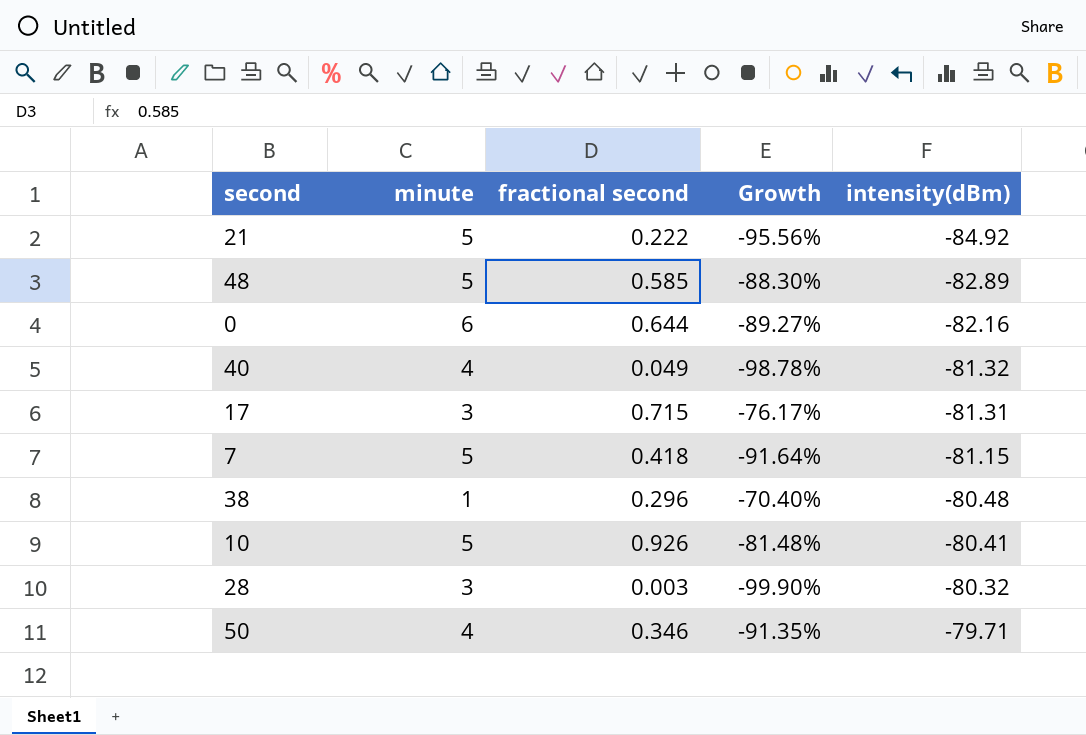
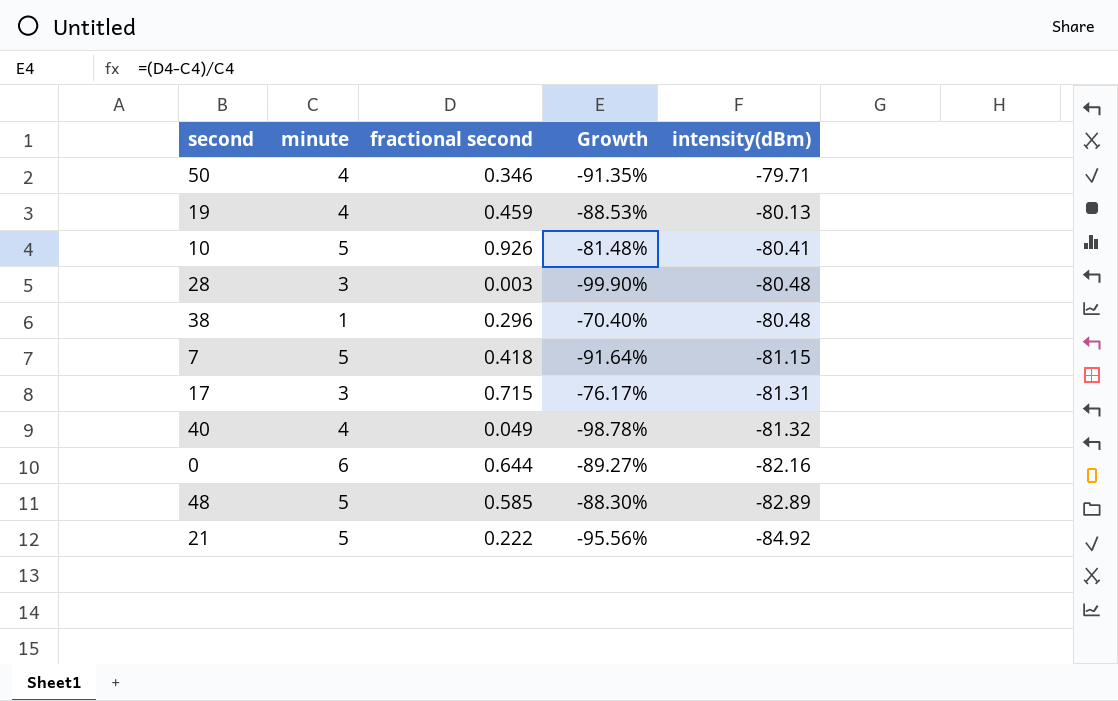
row order: intensity(dBm) ascending -> intensity(dBm) descending
row 19: none -> 4 | 0.459 | -88.53% | -80.13
28 | intensity(dBm): -80.32 -> -80.48

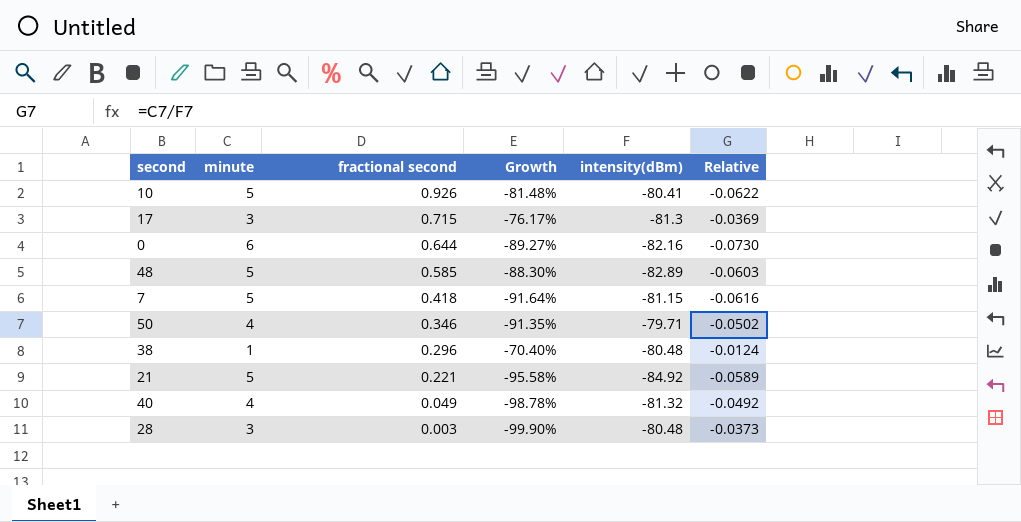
row order: intensity(dBm) descending -> fractional second descending
column Relative | formula: none -> [minute] / [intensity(dBm)]
row 19: 4 | 0.459 | -88.53% | -80.13 -> none
17 | intensity(dBm): -81.31 -> -81.3
21 | fractional second: 0.222 -> 0.221
21 | Growth: -95.56% -> -95.58%

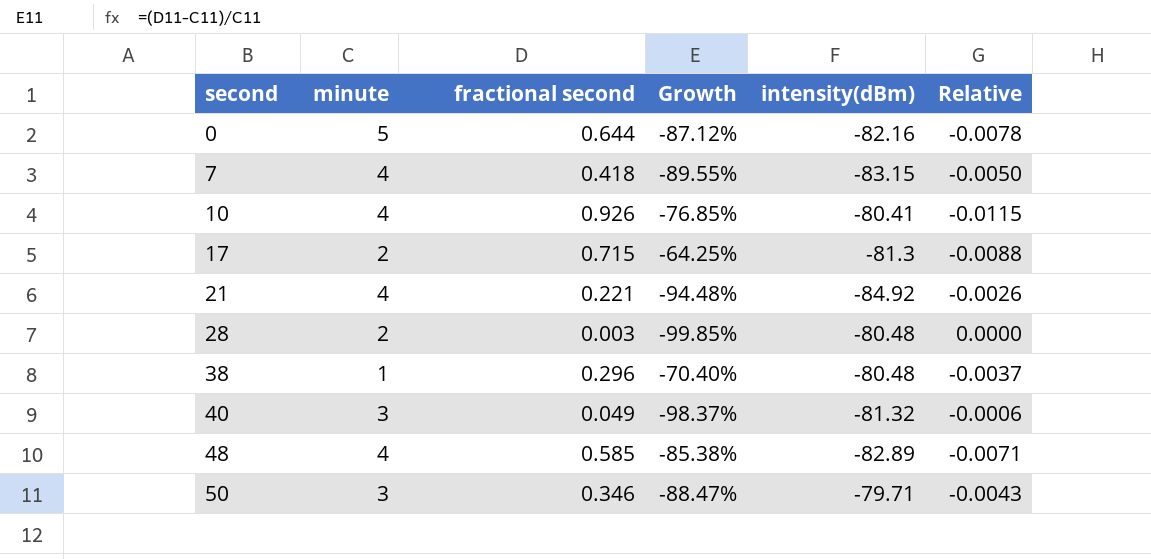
row order: fractional second descending -> second ascending
column Relative | formula: [minute] / [intensity(dBm)] -> [fractional second] / [intensity(dBm)]
0 | minute: 6 -> 5
0 | Growth: -89.27% -> -87.12%
7 | minute: 5 -> 4
7 | Growth: -91.64% -> -89.55%
7 | intensity(dBm): -81.15 -> -83.15
10 | minute: 5 -> 4
10 | Growth: -81.48% -> -76.85%
17 | minute: 3 -> 2
17 | Growth: -76.17% -> -64.25%
21 | minute: 5 -> 4
21 | Growth: -95.58% -> -94.48%
28 | minute: 3 -> 2
28 | Growth: -99.90% -> -99.85%
40 | minute: 4 -> 3
40 | Growth: -98.78% -> -98.37%
48 | minute: 5 -> 4
48 | Growth: -88.30% -> -85.38%
50 | minute: 4 -> 3
50 | Growth: -91.35% -> -88.47%

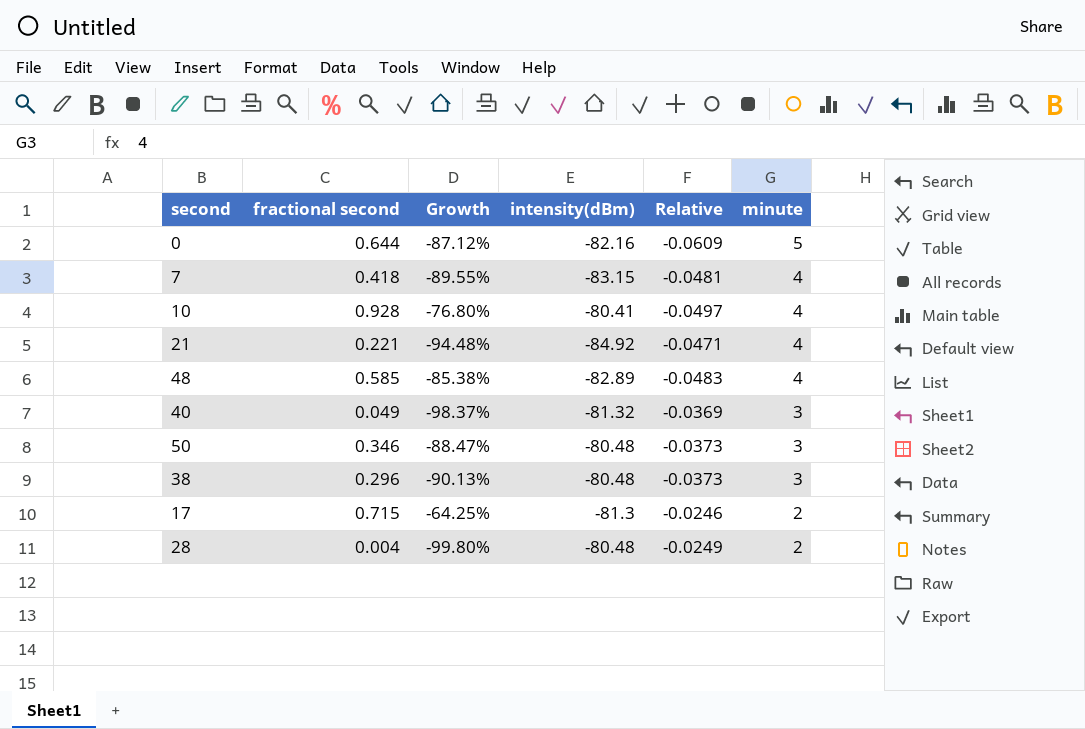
row order: second ascending -> minute descending
column Relative | formula: [fractional second] / [intensity(dBm)] -> [minute] / [intensity(dBm)]
column minute | position: 2 -> 6
10 | fractional second: 0.926 -> 0.928
10 | Growth: -76.85% -> -76.80%
50 | intensity(dBm): -79.71 -> -80.48
38 | Growth: -70.40% -> -90.13%
38 | minute: 1 -> 3
28 | fractional second: 0.003 -> 0.004
28 | Growth: -99.85% -> -99.80%

